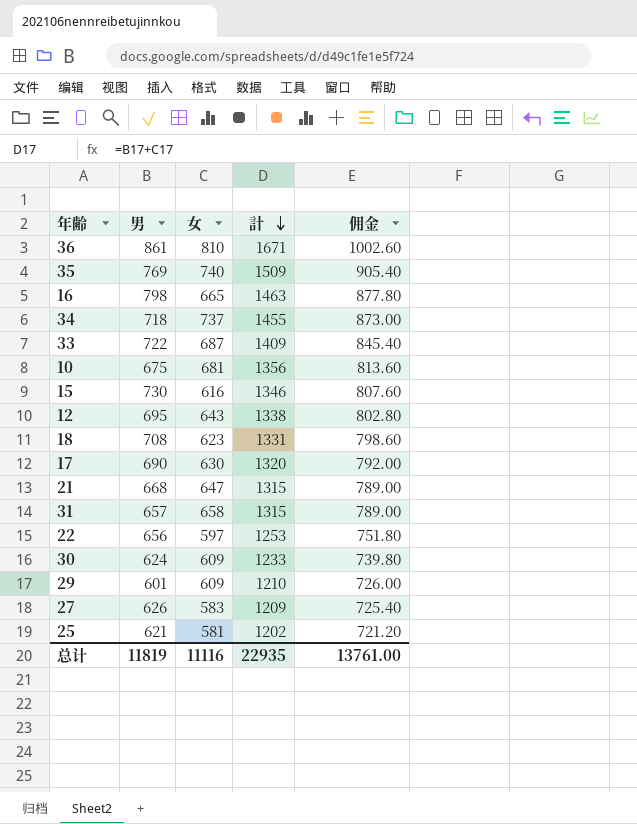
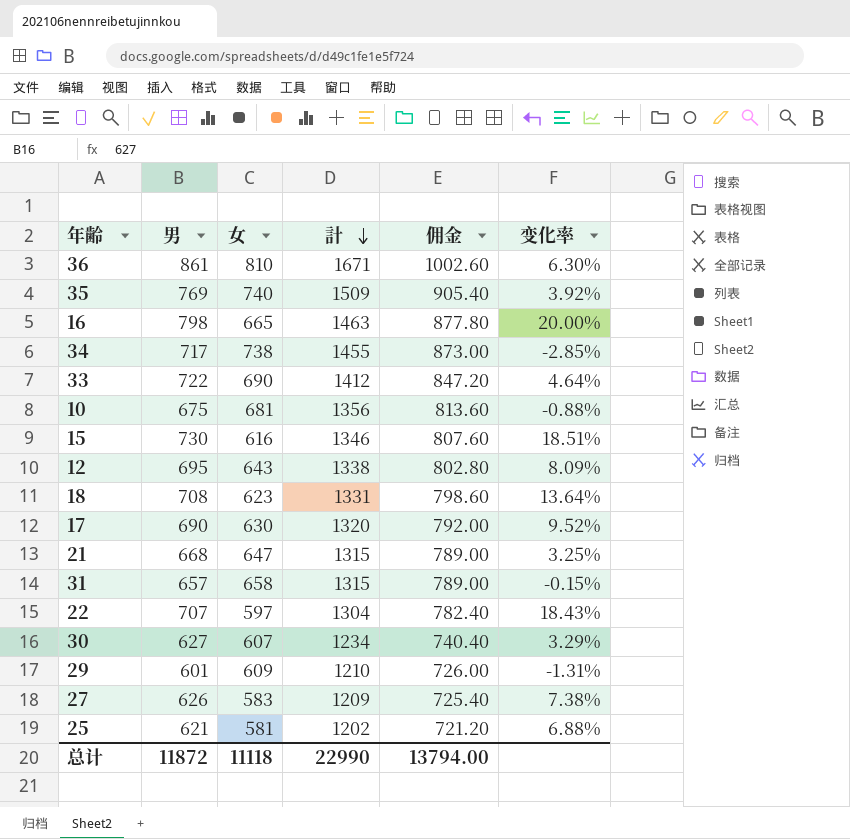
column 变化率 | formula: none -> ([男] - [女]) / [女]
34 | 男: 718 -> 717
34 | 女: 737 -> 738
33 | 女: 687 -> 690
33 | 計: 1409 -> 1412
33 | 佣金: 845.40 -> 847.20
22 | 男: 656 -> 707
22 | 計: 1253 -> 1304
22 | 佣金: 751.80 -> 782.40
30 | 男: 624 -> 627
30 | 女: 609 -> 607
30 | 計: 1233 -> 1234
30 | 佣金: 739.80 -> 740.40
总计 | 男: 11819 -> 11872
总计 | 女: 11116 -> 11118
总计 | 計: 22935 -> 22990
总计 | 佣金: 13761.00 -> 13794.00

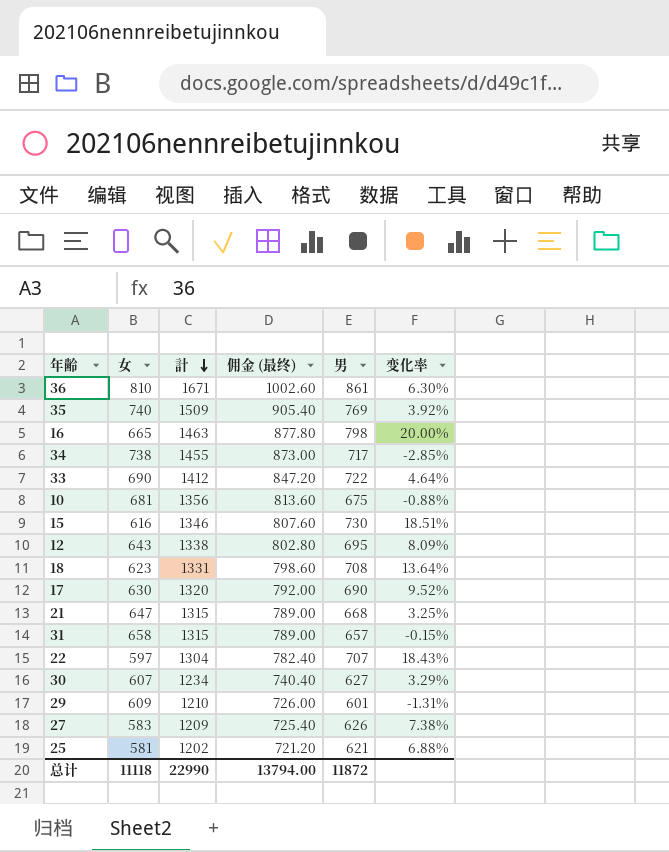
column name: 佣金 -> 佣金 (最终)
column 男 | position: 2 -> 5

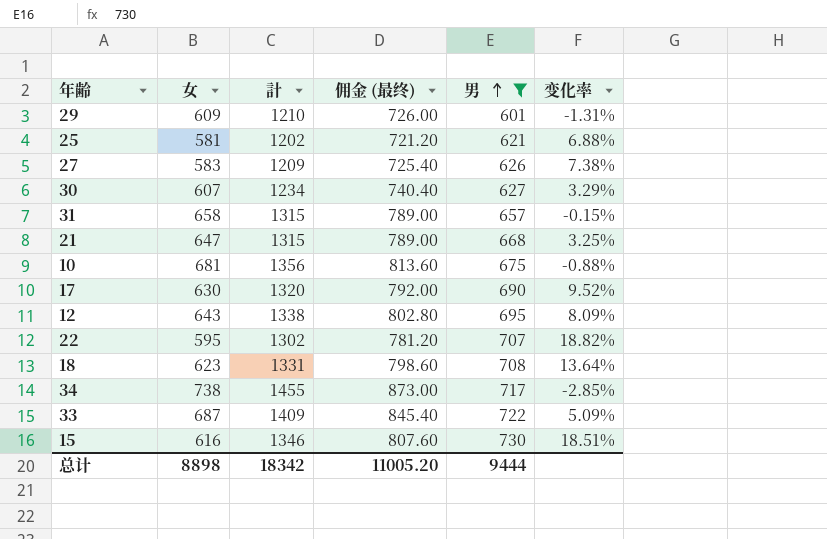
filter: none -> 男 <= 730
row order: 計 descending -> 男 ascending
22 | 女: 597 -> 595
22 | 計: 1304 -> 1302
22 | 佣金 (最终): 782.40 -> 781.20
22 | 变化率: 18.43% -> 18.82%
33 | 女: 690 -> 687
33 | 計: 1412 -> 1409
33 | 佣金 (最终): 847.20 -> 845.40
33 | 变化率: 4.64% -> 5.09%
总计 | 女: 11118 -> 8898
总计 | 計: 22990 -> 18342
总计 | 佣金 (最终): 13794.00 -> 11005.20
总计 | 男: 11872 -> 9444

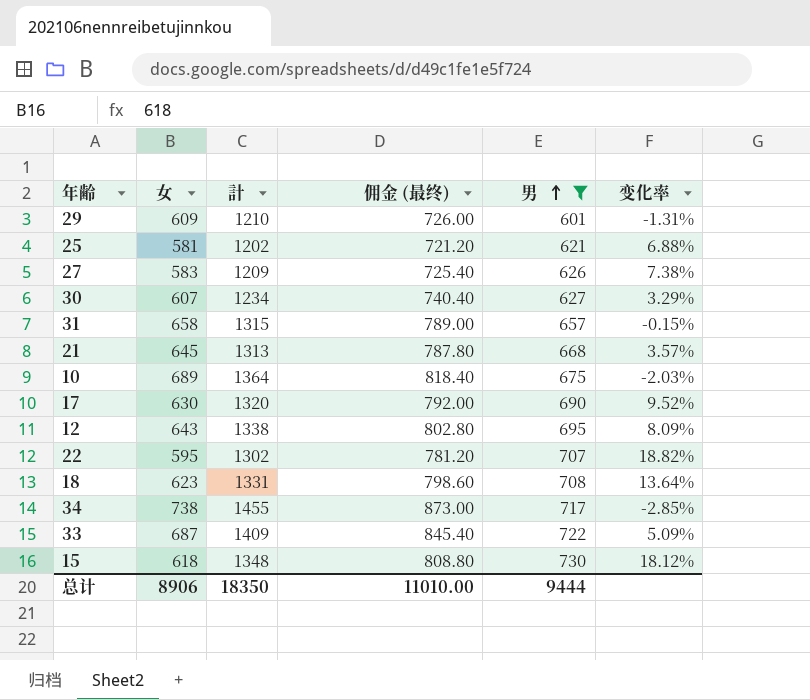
21 | 女: 647 -> 645
21 | 計: 1315 -> 1313
21 | 佣金 (最终): 789.00 -> 787.80
21 | 变化率: 3.25% -> 3.57%
10 | 女: 681 -> 689
10 | 計: 1356 -> 1364
10 | 佣金 (最终): 813.60 -> 818.40
10 | 变化率: -0.88% -> -2.03%
15 | 女: 616 -> 618
15 | 計: 1346 -> 1348
15 | 佣金 (最终): 807.60 -> 808.80
15 | 变化率: 18.51% -> 18.12%
总计 | 女: 8898 -> 8906
总计 | 計: 18342 -> 18350
总计 | 佣金 (最终): 11005.20 -> 11010.00

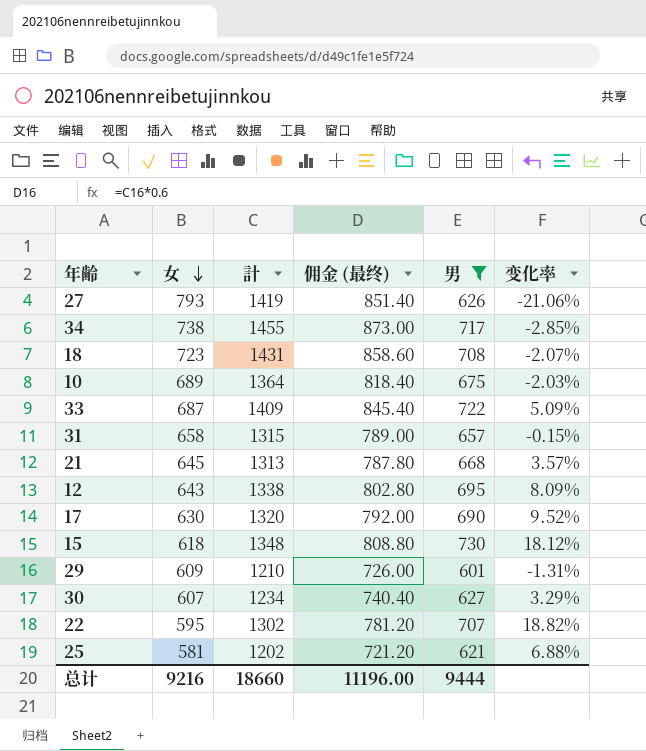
row order: 男 ascending -> 女 descending
27 | 女: 583 -> 793
27 | 計: 1209 -> 1419
27 | 佣金 (最终): 725.40 -> 851.40
27 | 变化率: 7.38% -> -21.06%
18 | 女: 623 -> 723
18 | 計: 1331 -> 1431
18 | 佣金 (最终): 798.60 -> 858.60
18 | 变化率: 13.64% -> -2.07%
总计 | 女: 8906 -> 9216
总计 | 計: 18350 -> 18660
总计 | 佣金 (最终): 11010.00 -> 11196.00

